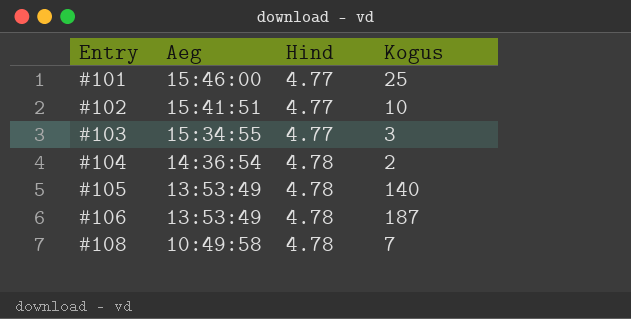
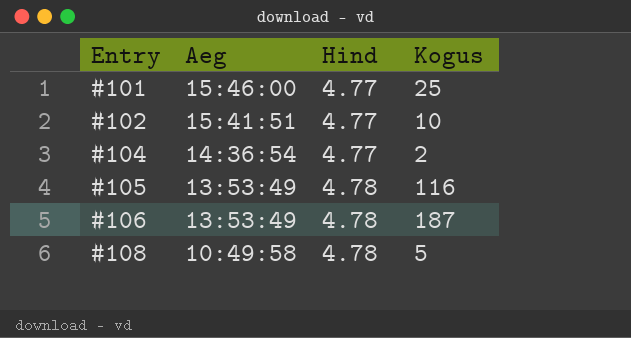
row #103: 15:34:55 | 4.77 | 3 -> none
#104 | Hind: 4.78 -> 4.77
#105 | Kogus: 140 -> 116
#108 | Kogus: 7 -> 5

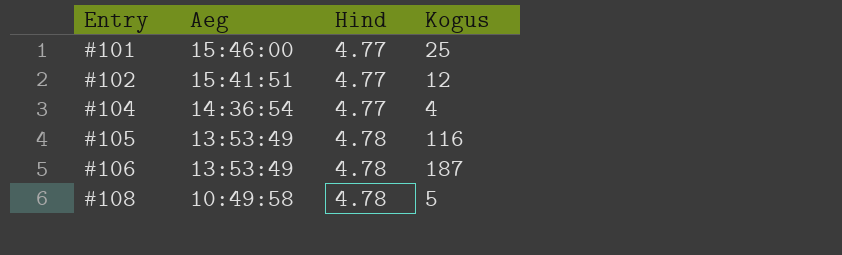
#102 | Kogus: 10 -> 12
#104 | Kogus: 2 -> 4

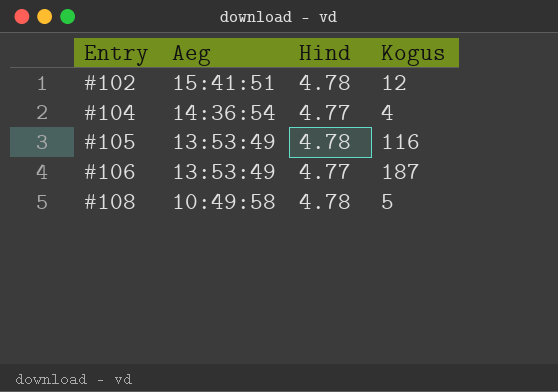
row #101: 15:46:00 | 4.77 | 25 -> none
#102 | Hind: 4.77 -> 4.78
#106 | Hind: 4.78 -> 4.77

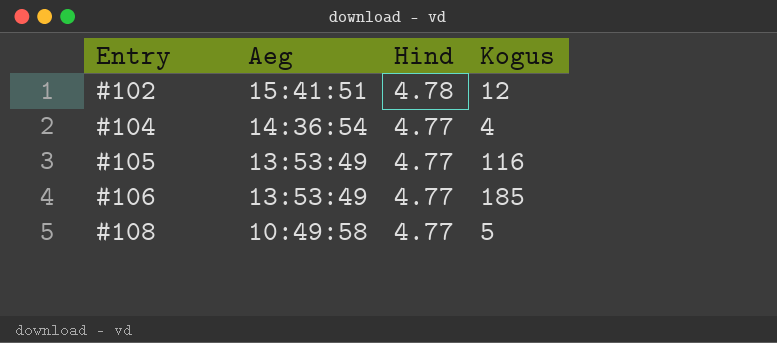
#105 | Hind: 4.78 -> 4.77
#106 | Kogus: 187 -> 185
#108 | Hind: 4.78 -> 4.77

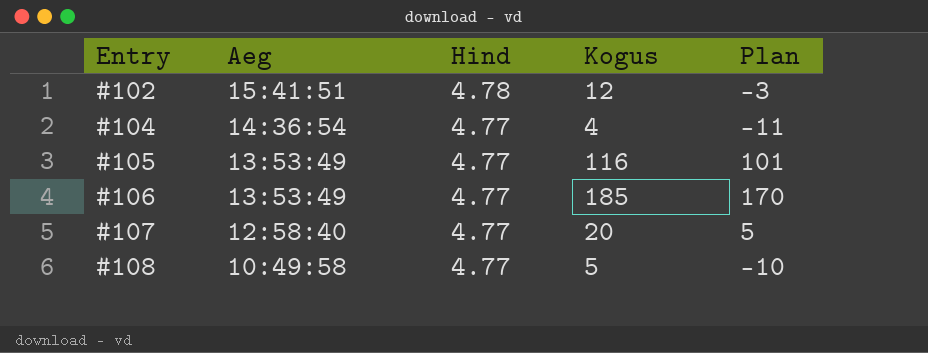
column Plan | formula: none -> [Kogus] - 15
row #107: none -> 12:58:40 | 4.77 | 20 | 5

